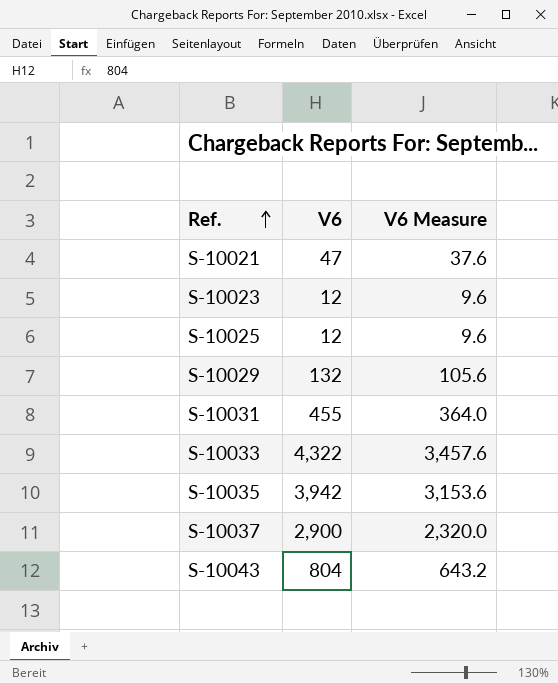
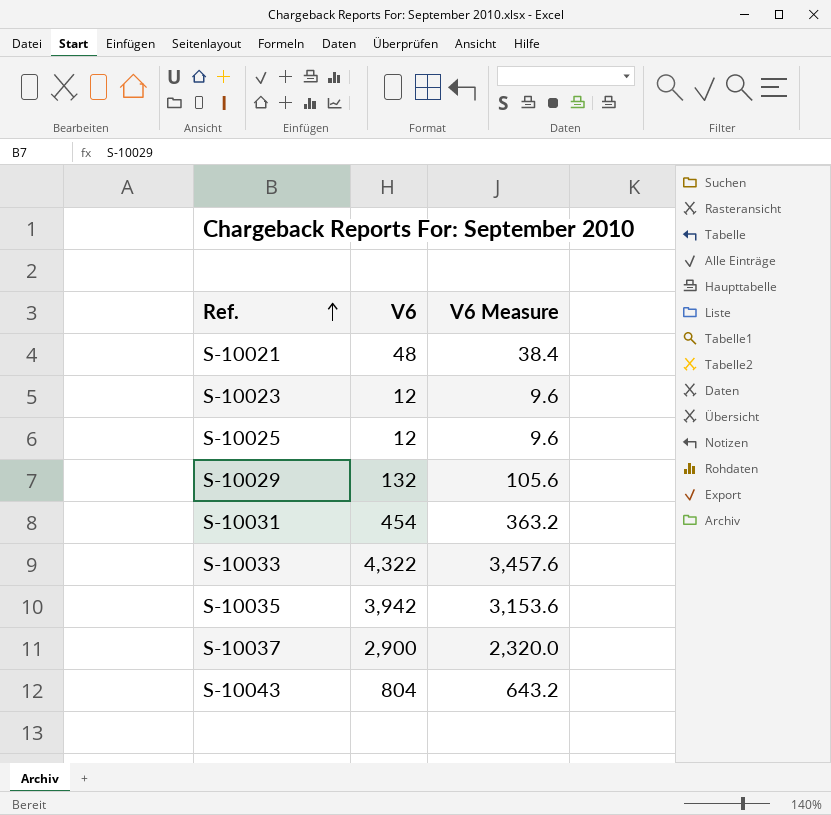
S-10021 | V6: 47 -> 48
S-10021 | V6 Measure: 37.6 -> 38.4
S-10031 | V6: 455 -> 454
S-10031 | V6 Measure: 364.0 -> 363.2

